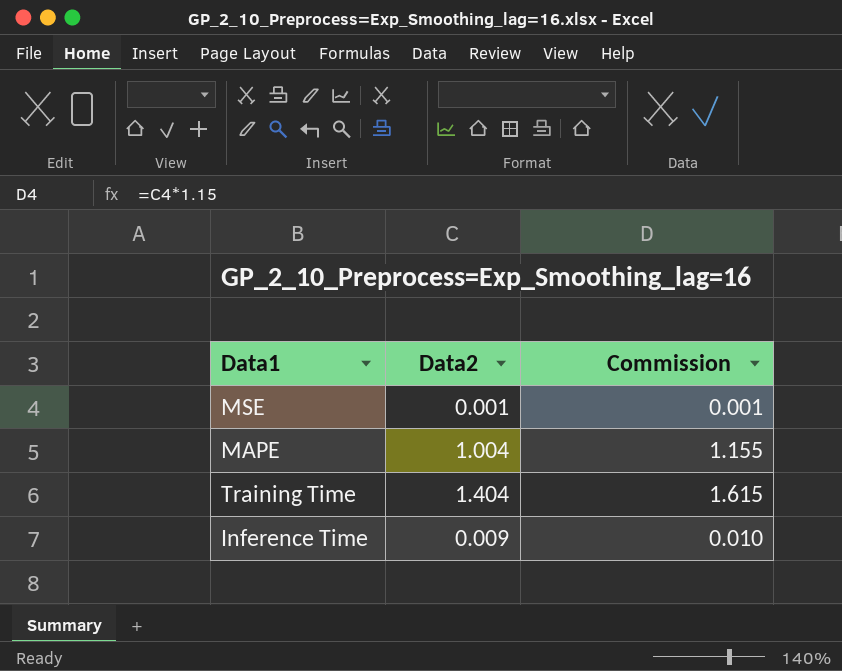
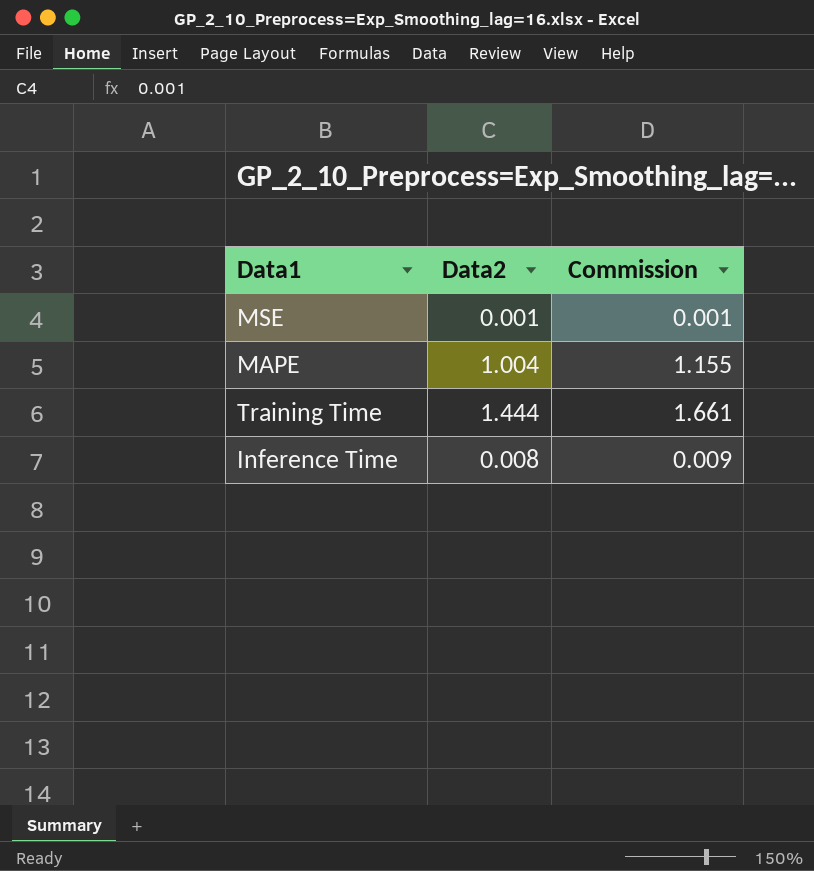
Training Time | Data2: 1.404 -> 1.444
Training Time | Commission: 1.615 -> 1.661
Inference Time | Data2: 0.009 -> 0.008
Inference Time | Commission: 0.010 -> 0.009

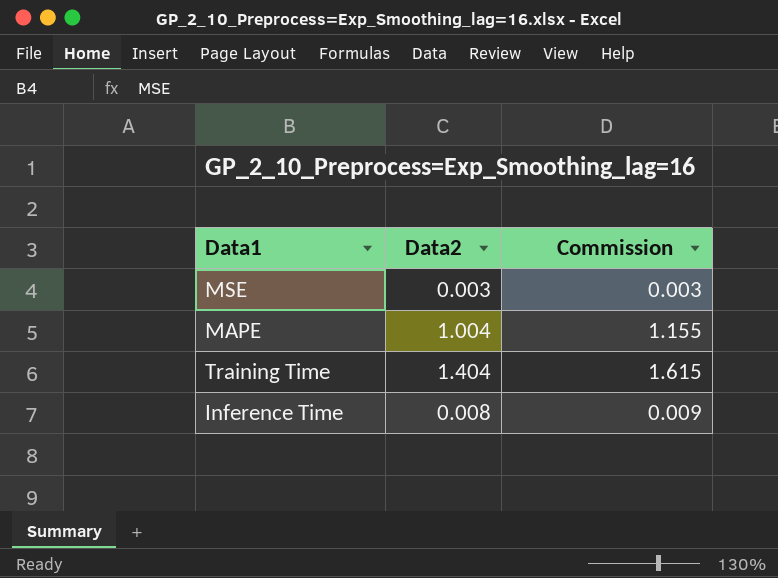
MSE | Data2: 0.001 -> 0.003
MSE | Commission: 0.001 -> 0.003
Training Time | Data2: 1.444 -> 1.404
Training Time | Commission: 1.661 -> 1.615

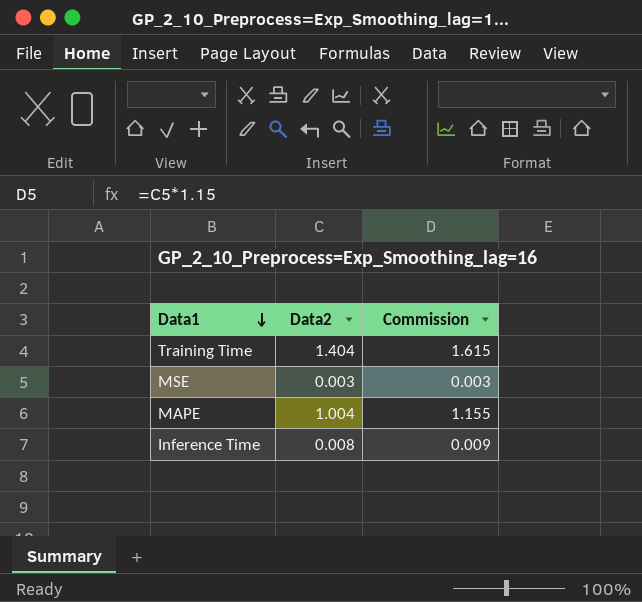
row order: none -> Data1 descending

